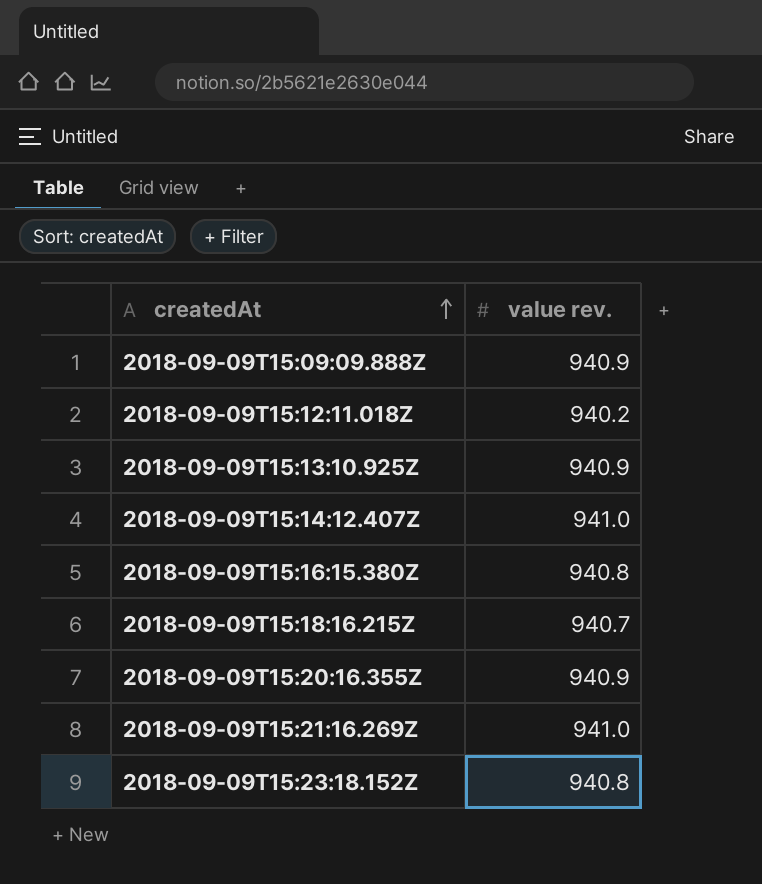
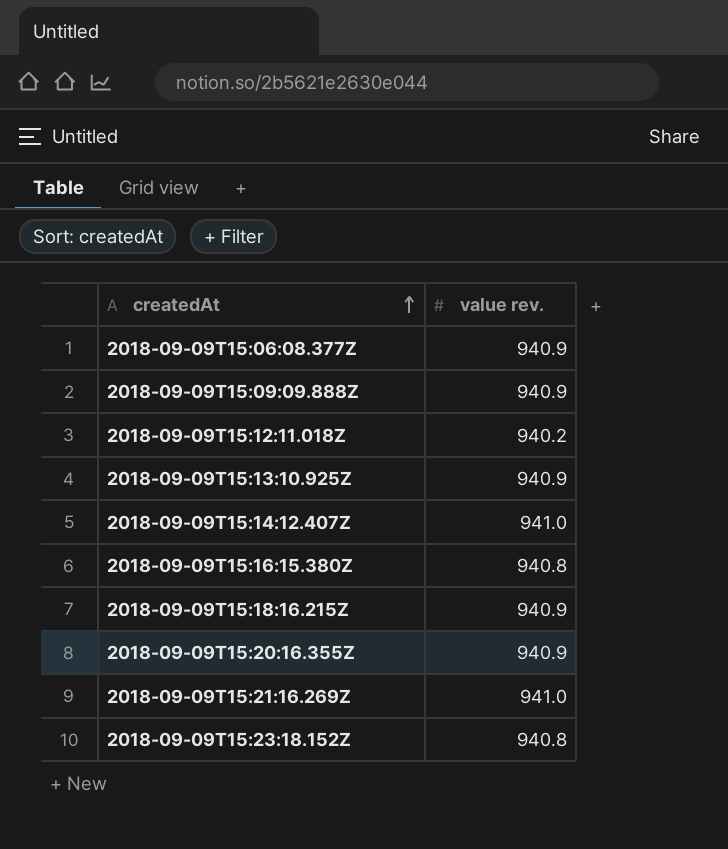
row 2018-09-09T15:06:08.377Z: none -> 940.9
2018-09-09T15:18:16.215Z | value rev.: 940.7 -> 940.9

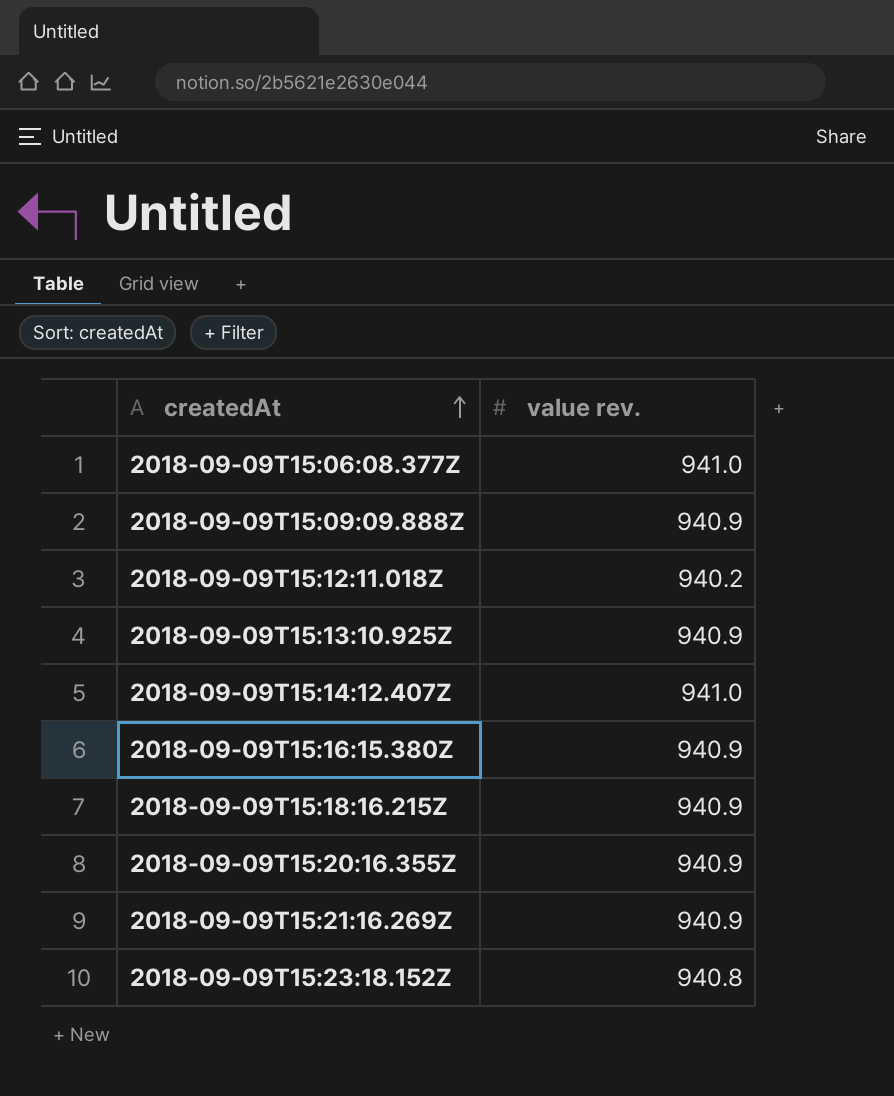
2018-09-09T15:06:08.377Z | value rev.: 940.9 -> 941.0
2018-09-09T15:16:15.380Z | value rev.: 940.8 -> 940.9
2018-09-09T15:21:16.269Z | value rev.: 941.0 -> 940.9

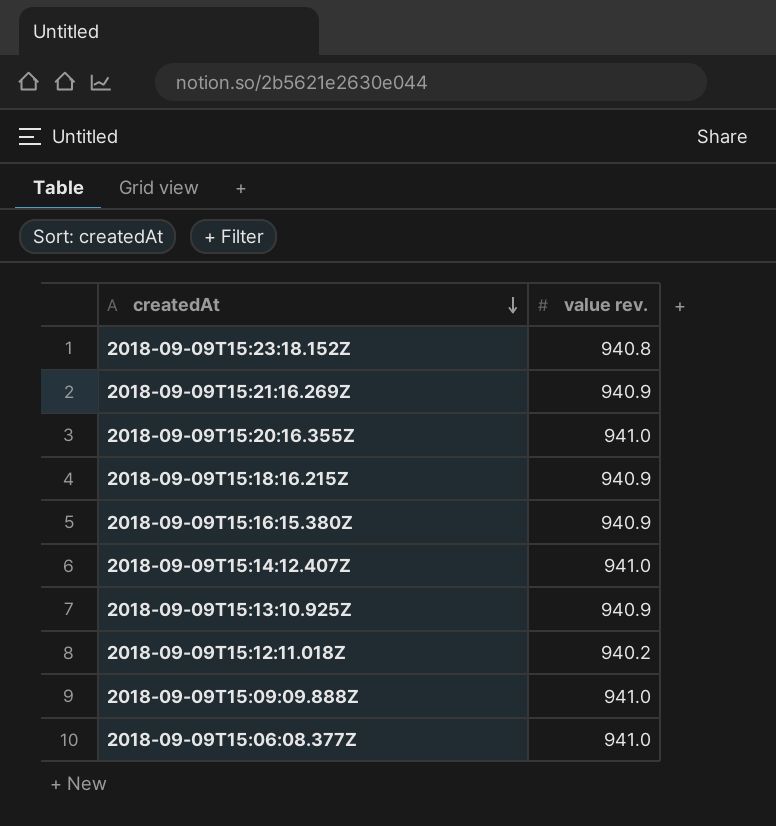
row order: createdAt ascending -> createdAt descending
2018-09-09T15:20:16.355Z | value rev.: 940.9 -> 941.0
2018-09-09T15:09:09.888Z | value rev.: 940.9 -> 941.0

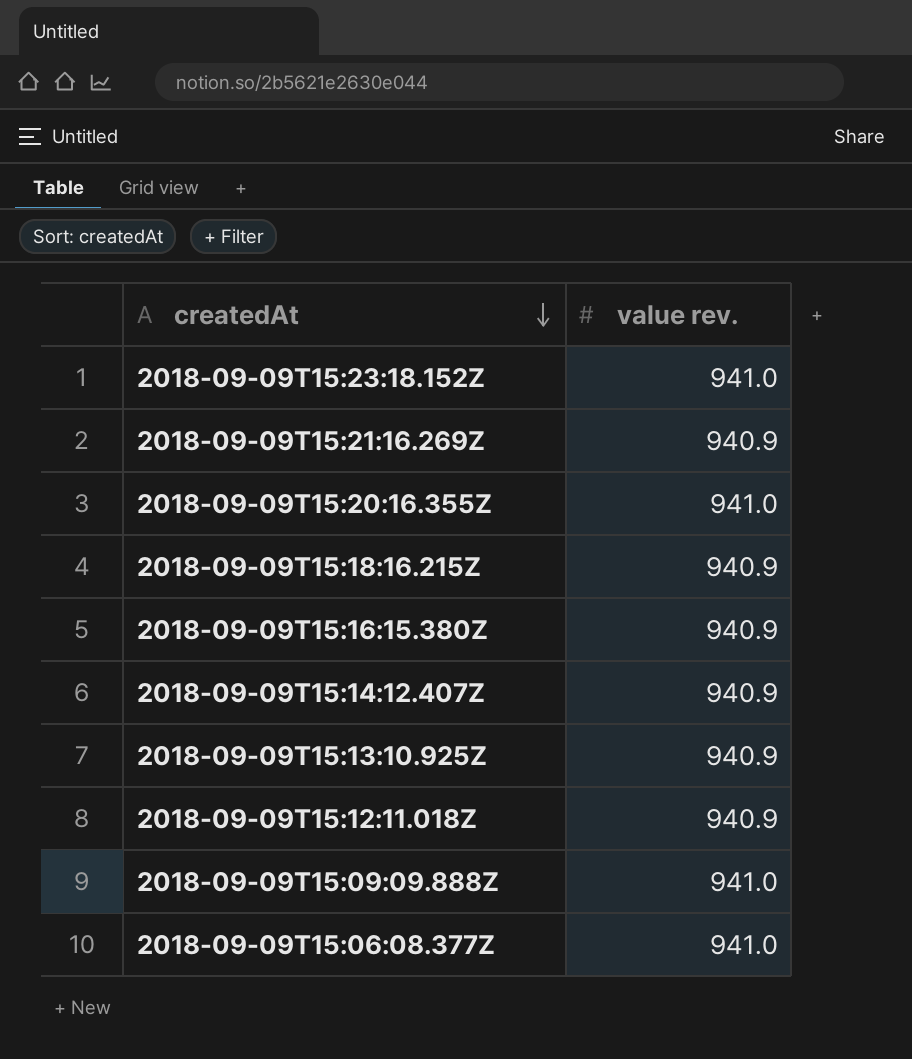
2018-09-09T15:23:18.152Z | value rev.: 940.8 -> 941.0
2018-09-09T15:14:12.407Z | value rev.: 941.0 -> 940.9
2018-09-09T15:12:11.018Z | value rev.: 940.2 -> 940.9

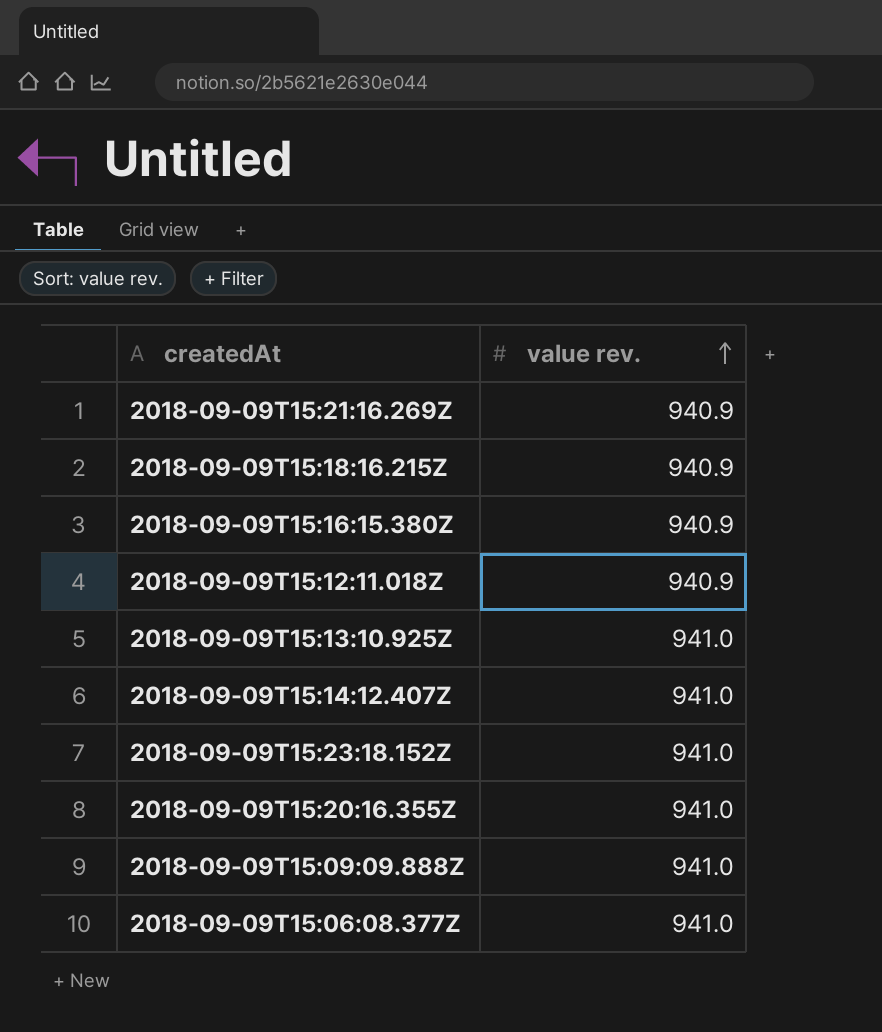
row order: createdAt descending -> value rev. ascending
2018-09-09T15:13:10.925Z | value rev.: 940.9 -> 941.0
2018-09-09T15:14:12.407Z | value rev.: 940.9 -> 941.0

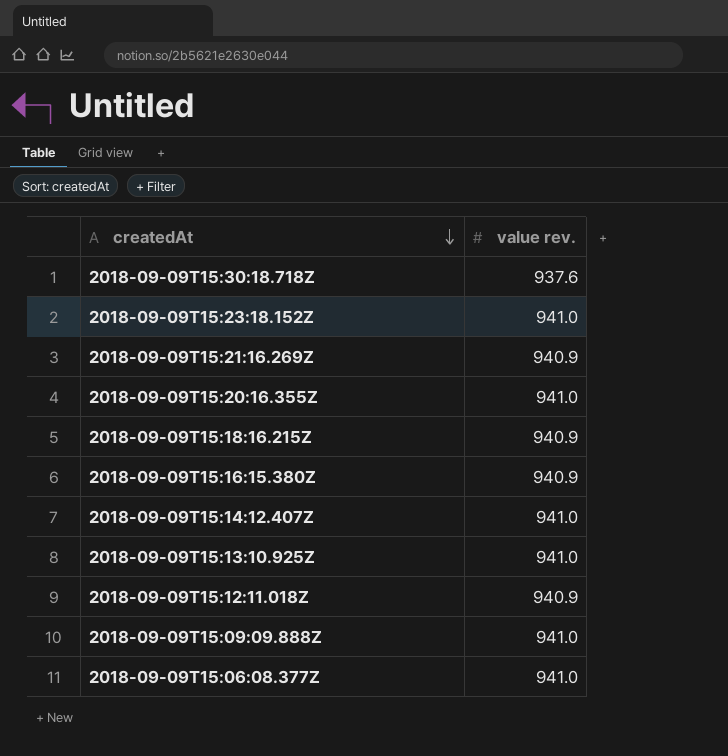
row order: value rev. ascending -> createdAt descending
row 2018-09-09T15:30:18.718Z: none -> 937.6

